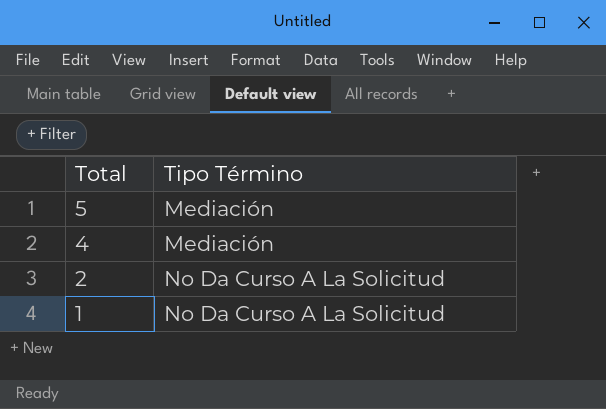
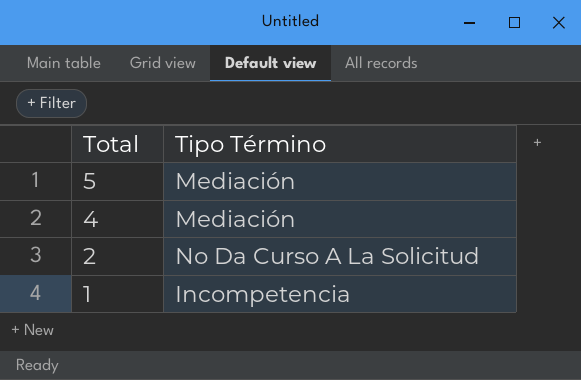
1 | Tipo Término: No Da Curso A La Solicitud -> Incompetencia

